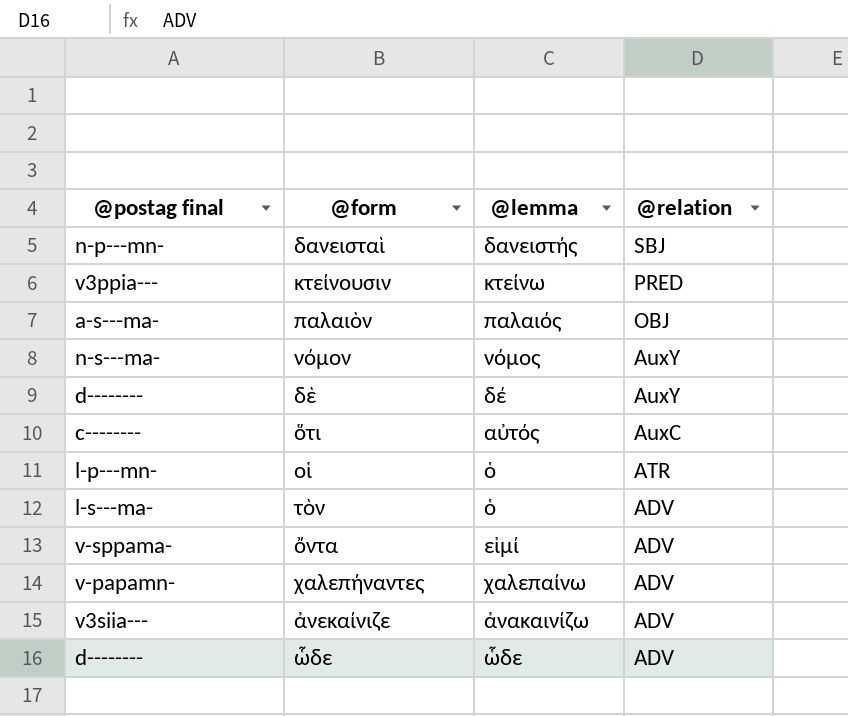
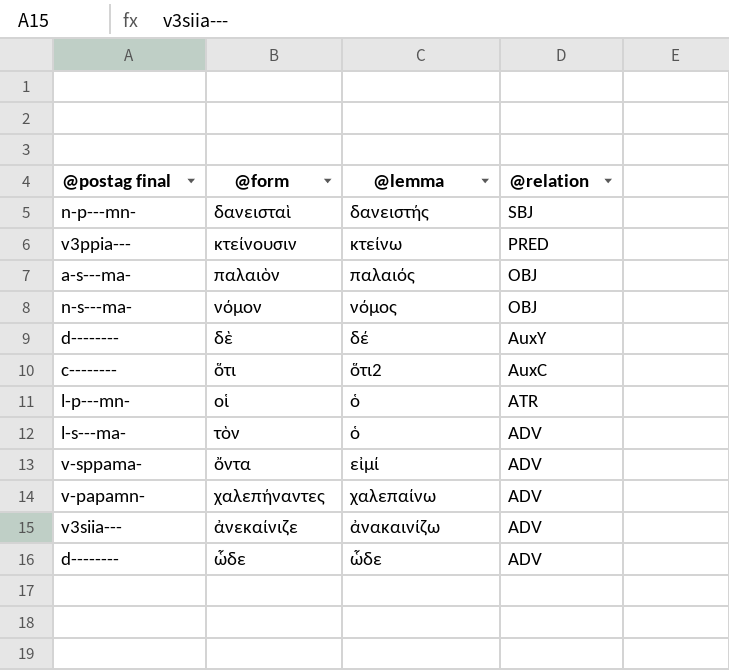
νόμον | @relation: AuxY -> OBJ
ὅτι | @lemma: αὐτός -> ὅτι2

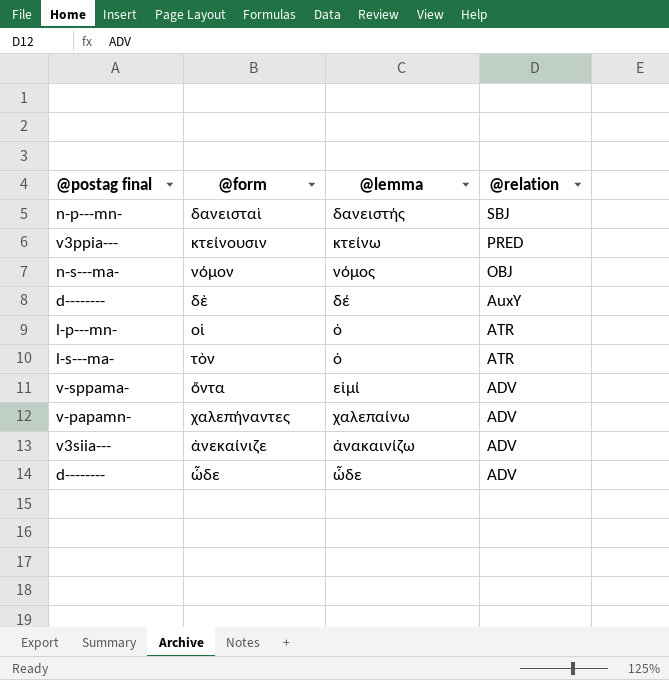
row παλαιὸν: a-s---ma- | παλαιός | OBJ -> none
row ὅτι: c-------- | ὅτι2 | AuxC -> none
τὸν | @relation: ADV -> ATR

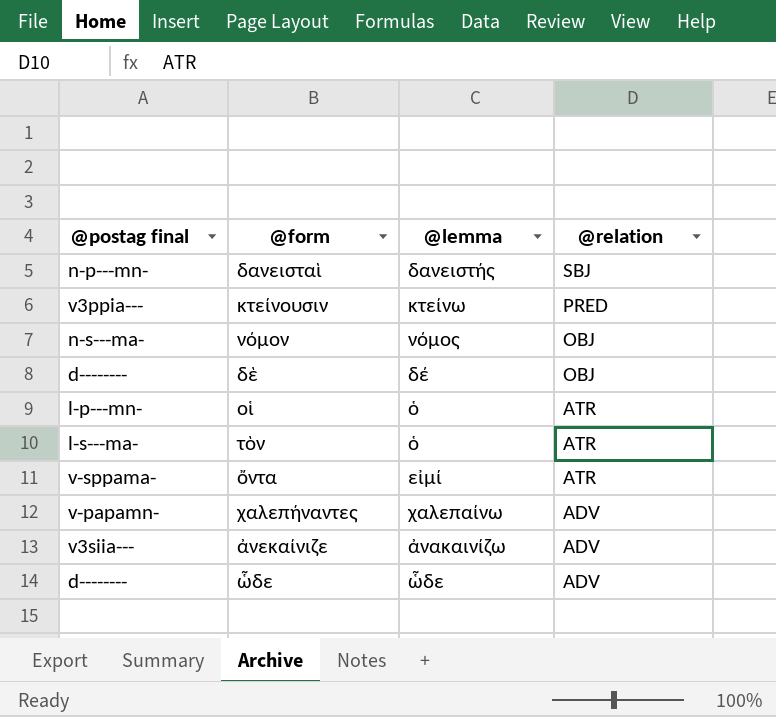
δὲ | @relation: AuxY -> OBJ
ὄντα | @relation: ADV -> ATR

